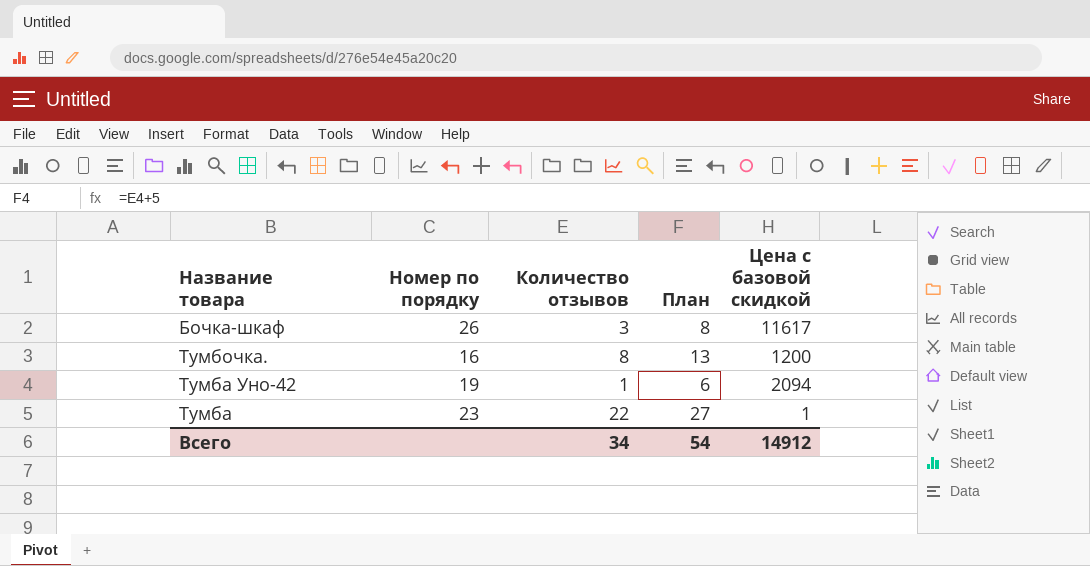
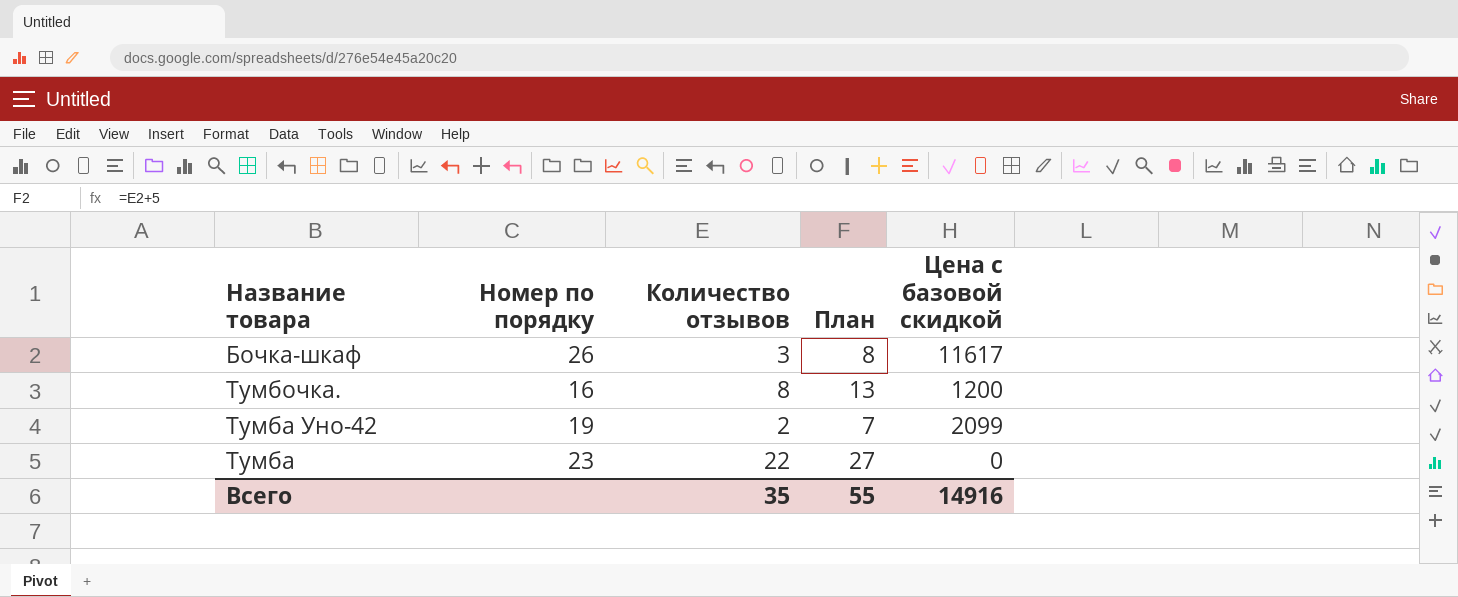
Тумба Уно-42 | Количество отзывов: 1 -> 2
Тумба Уно-42 | План: 6 -> 7
Тумба Уно-42 | Цена с базовой скидкой: 2094 -> 2099
Тумба | Цена с базовой скидкой: 1 -> 0
Всего | Количество отзывов: 34 -> 35
Всего | План: 54 -> 55
Всего | Цена с базовой скидкой: 14912 -> 14916

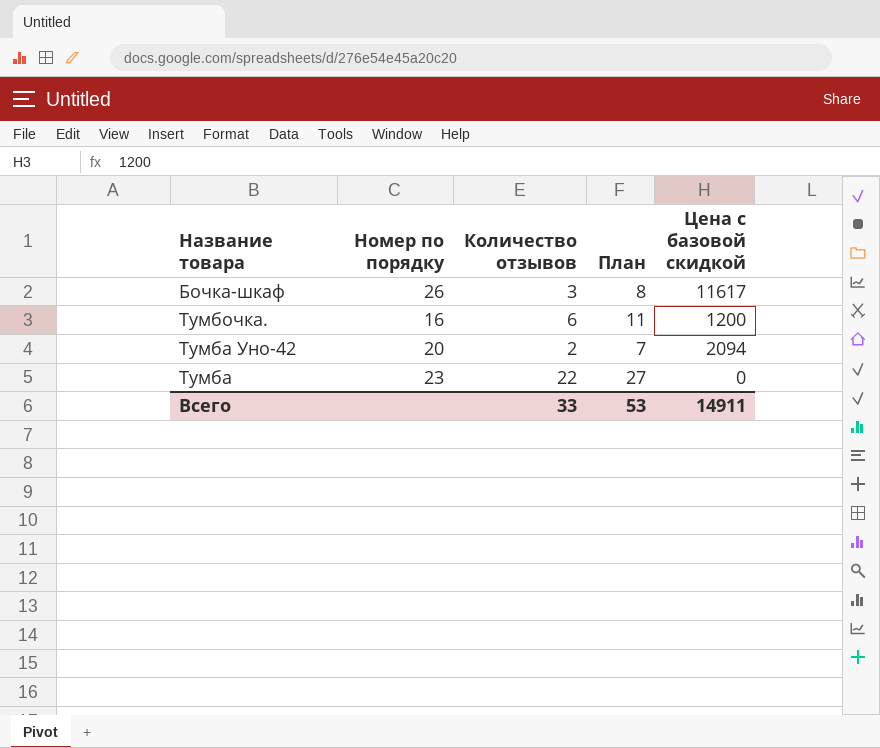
Тумбочка. | Количество отзывов: 8 -> 6
Тумбочка. | План: 13 -> 11
Тумба Уно-42 | Номер по порядку: 19 -> 20
Тумба Уно-42 | Цена с базовой скидкой: 2099 -> 2094
Всего | Количество отзывов: 35 -> 33
Всего | План: 55 -> 53
Всего | Цена с базовой скидкой: 14916 -> 14911

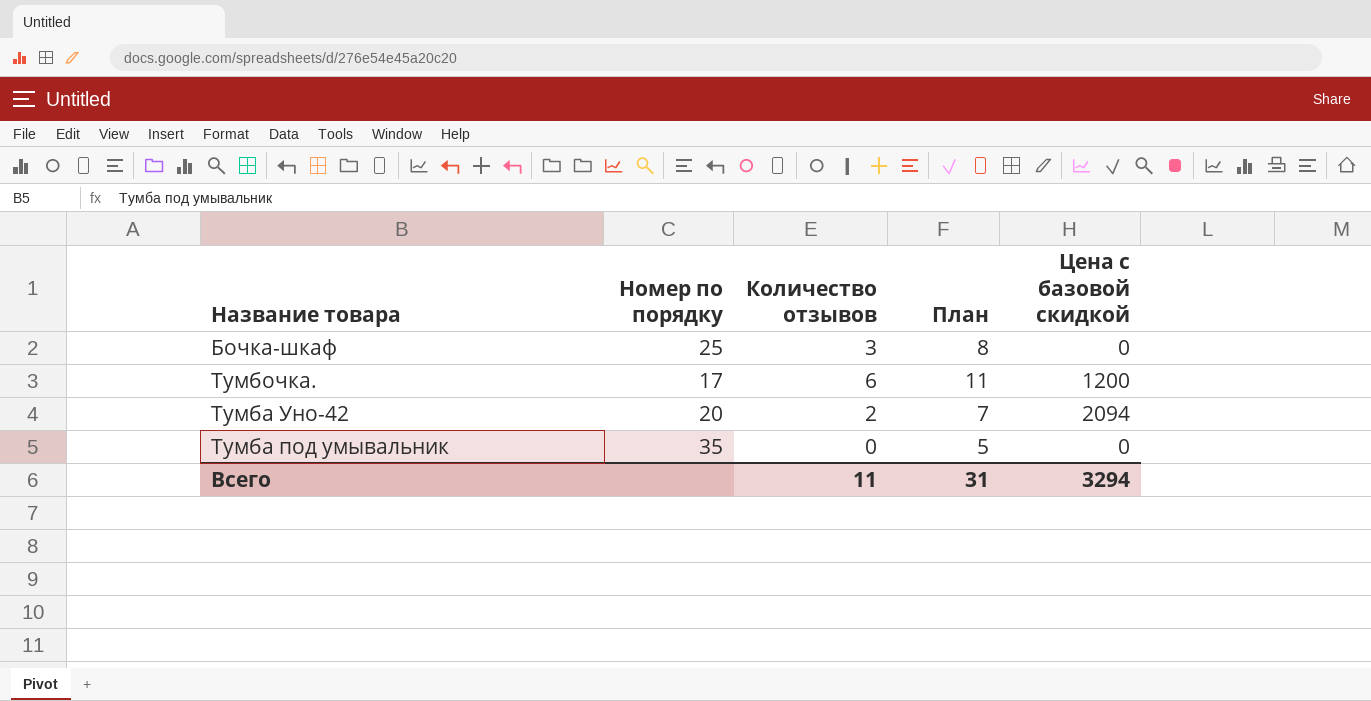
row Тумба: 23 | 22 | 27 | 0 -> none
Бочка-шкаф | Номер по порядку: 26 -> 25
Бочка-шкаф | Цена с базовой скидкой: 11617 -> 0
Тумбочка. | Номер по порядку: 16 -> 17
row Тумба под умывальник: none -> 35 | 0 | 5 | 0
Всего | Количество отзывов: 33 -> 11
Всего | План: 53 -> 31
Всего | Цена с базовой скидкой: 14911 -> 3294

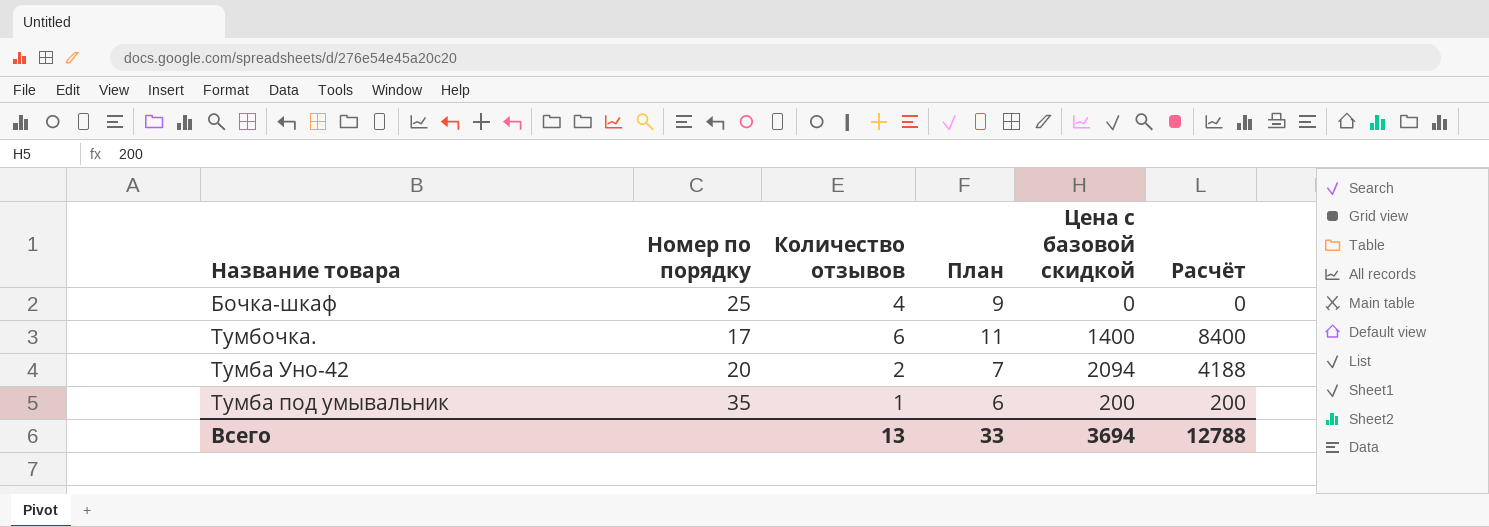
column Расчёт | formula: none -> [Количество отзывов] * [Цена с базовой скидкой]
Бочка-шкаф | Количество отзывов: 3 -> 4
Бочка-шкаф | План: 8 -> 9
Тумбочка. | Цена с базовой скидкой: 1200 -> 1400
Тумба под умывальник | Количество отзывов: 0 -> 1
Тумба под умывальник | План: 5 -> 6
Тумба под умывальник | Цена с базовой скидкой: 0 -> 200
Всего | Количество отзывов: 11 -> 13
Всего | План: 31 -> 33
Всего | Цена с базовой скидкой: 3294 -> 3694

